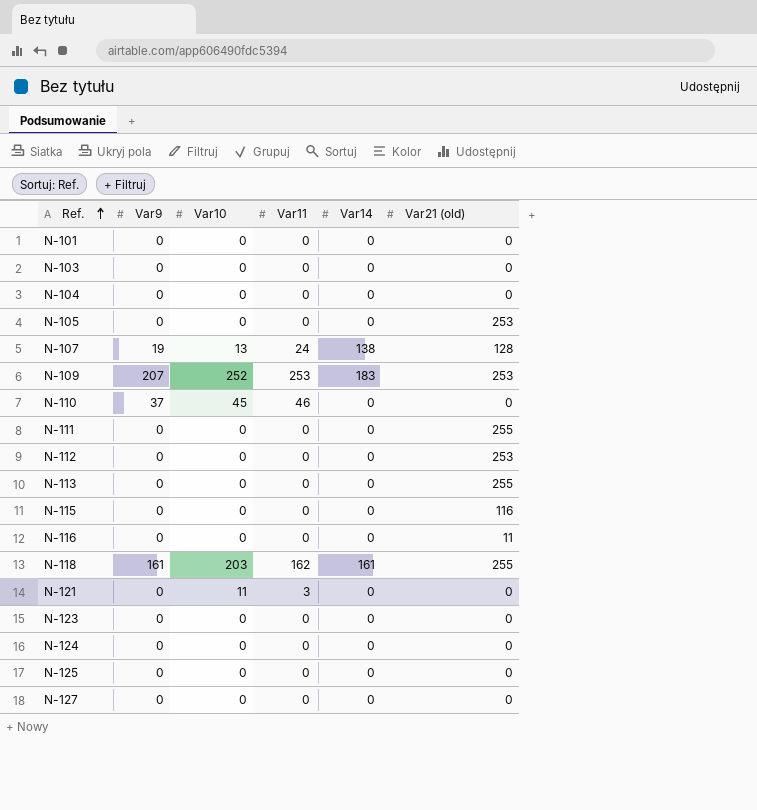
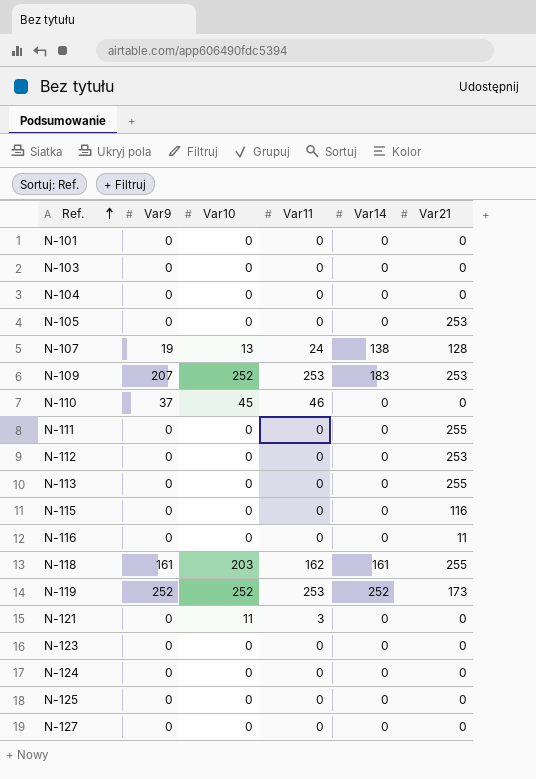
column name: Var21 (old) -> Var21
row N-119: none -> 252 | 252 | 253 | 252 | 173

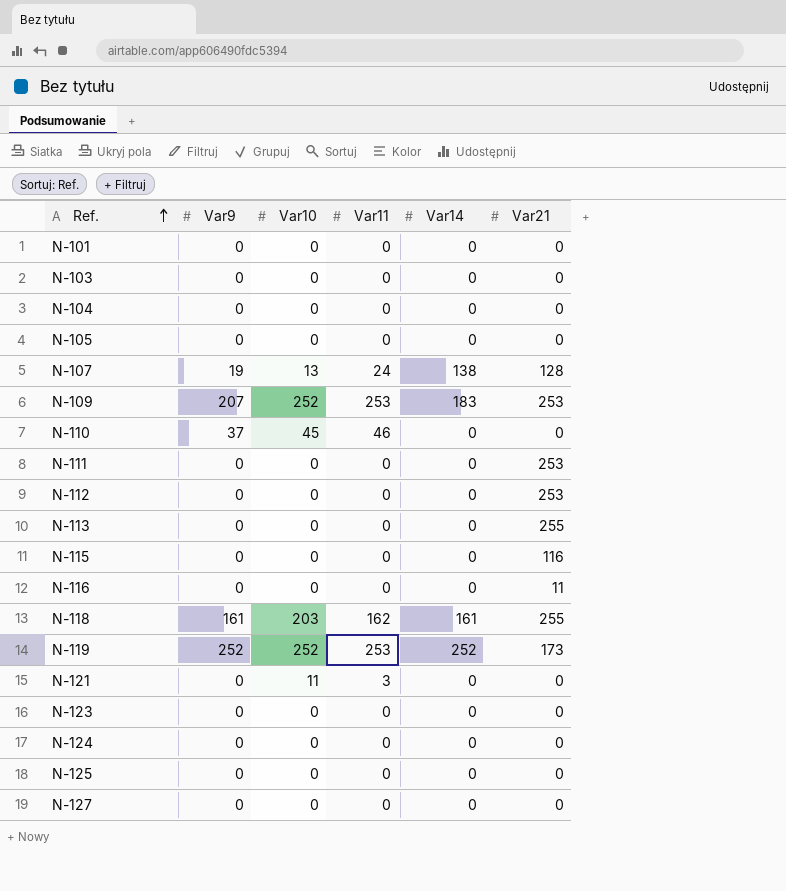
N-105 | Var21: 253 -> 0
N-111 | Var21: 255 -> 253

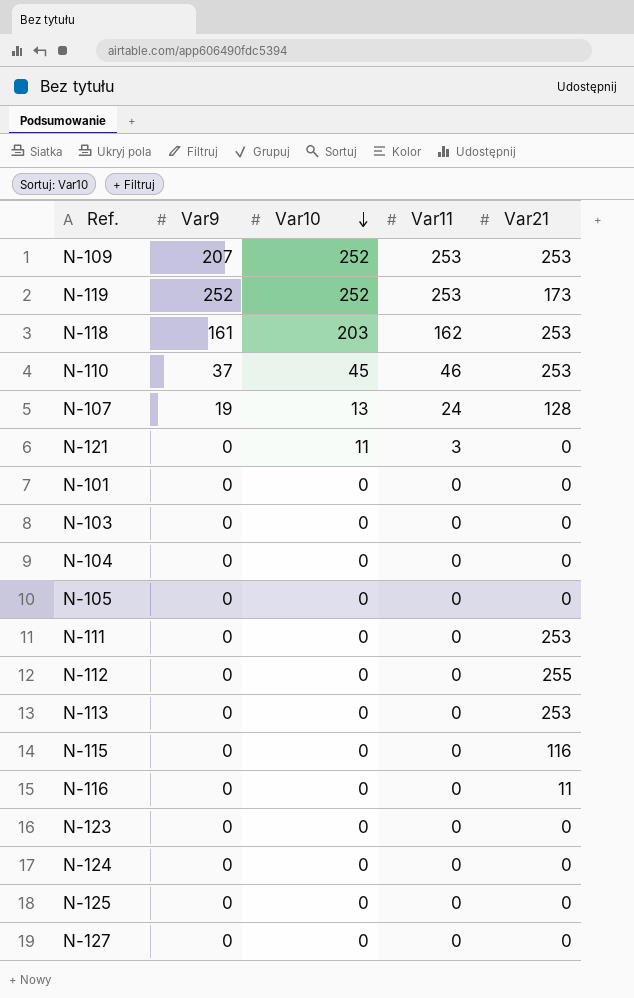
row order: Ref. ascending -> Var10 descending
column Var14 | position: 5 -> none
N-118 | Var21: 255 -> 253
N-110 | Var21: 0 -> 253
N-112 | Var21: 253 -> 255
N-113 | Var21: 255 -> 253

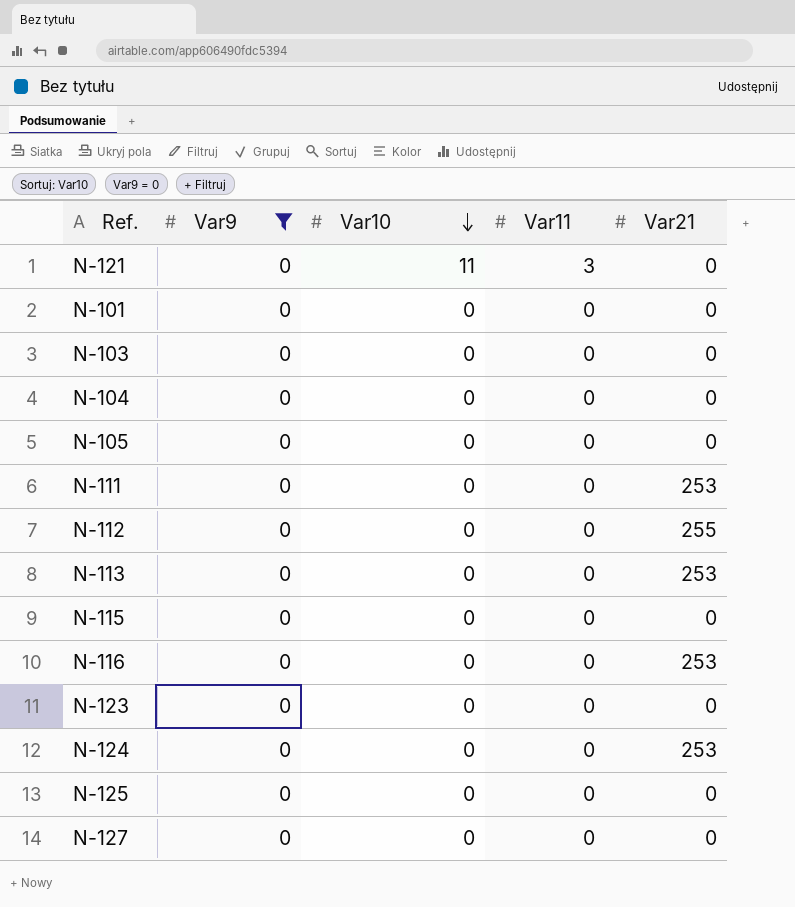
filter: none -> Var9 = 0
N-115 | Var21: 116 -> 0
N-116 | Var21: 11 -> 253
N-124 | Var21: 0 -> 253

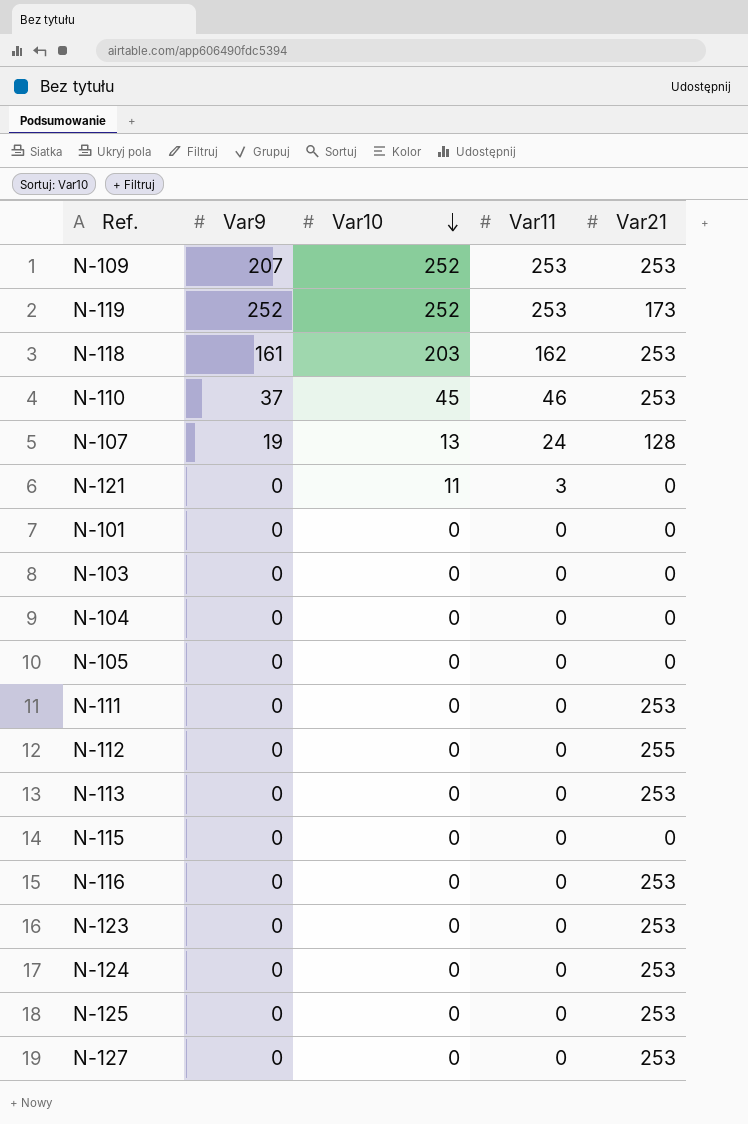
filter: Var9 = 0 -> none
N-123 | Var21: 0 -> 253
N-125 | Var21: 0 -> 253
N-127 | Var21: 0 -> 253

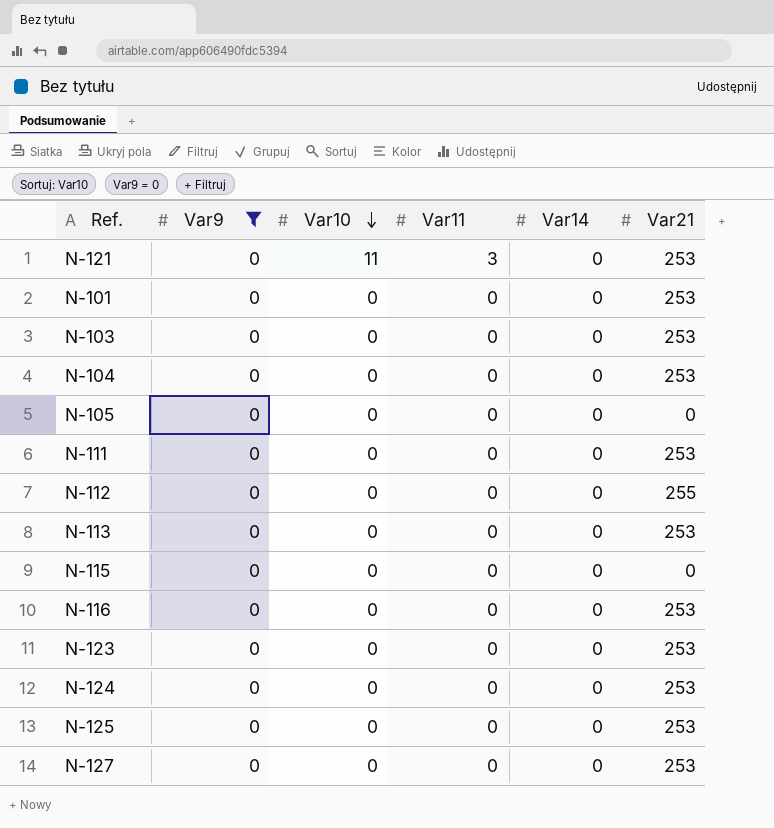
filter: none -> Var9 = 0
column Var14 | position: none -> 5
N-121 | Var21: 0 -> 253
N-101 | Var21: 0 -> 253
N-103 | Var21: 0 -> 253
N-104 | Var21: 0 -> 253

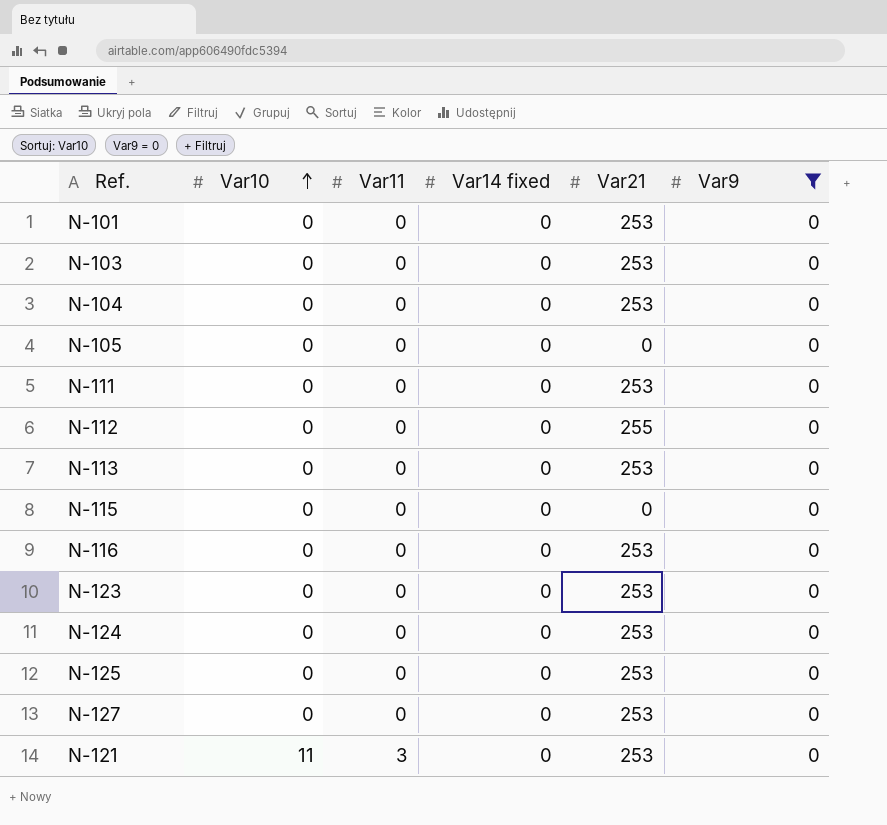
row order: Var10 descending -> Var10 ascending
column name: Var14 -> Var14 fixed
column Var9 | position: 2 -> 6

